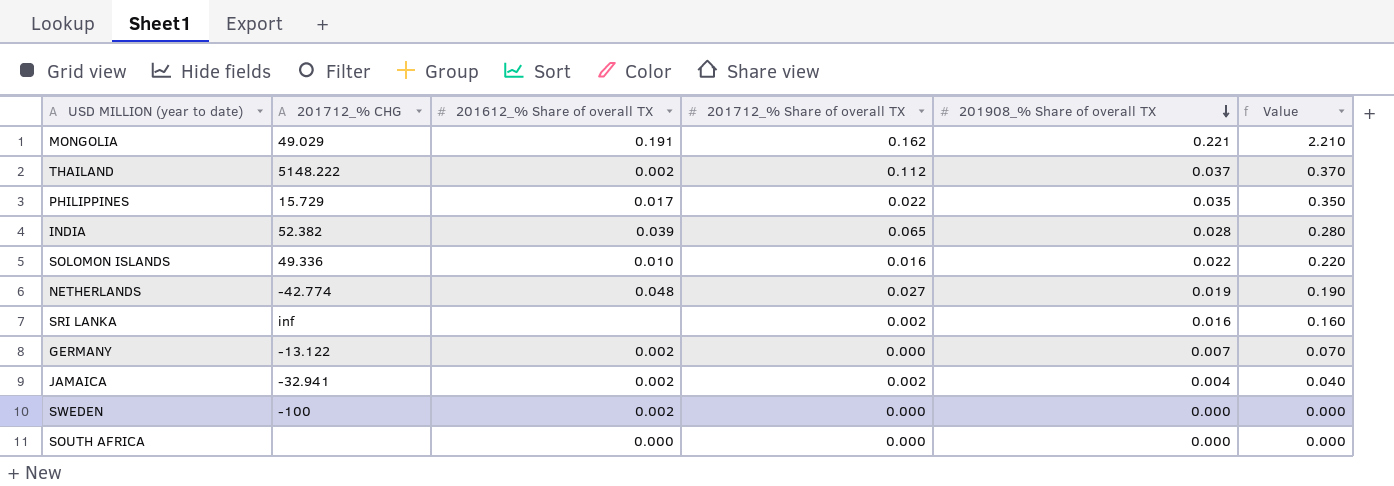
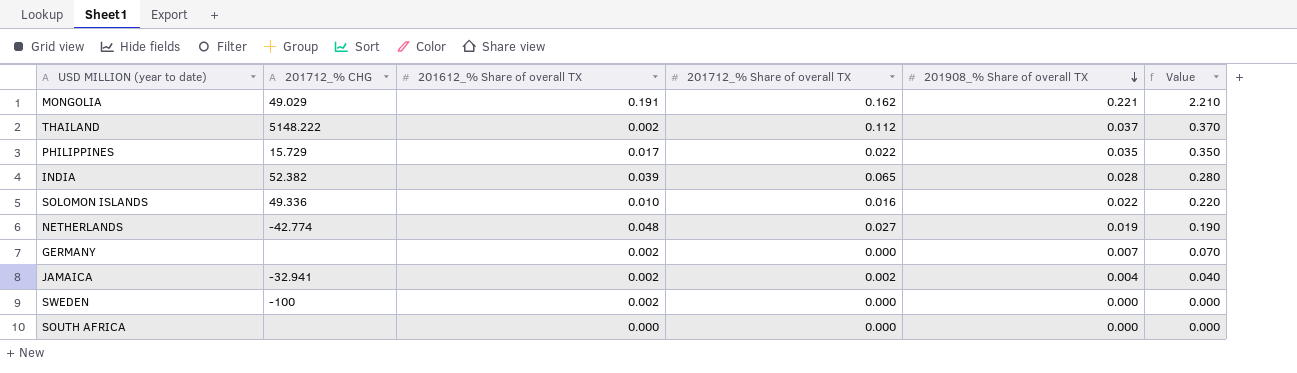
row SRI LANKA: inf | none | 0.002 | 0.016 | 0.160 -> none
GERMANY | 201712_% CHG: -13.122 -> none

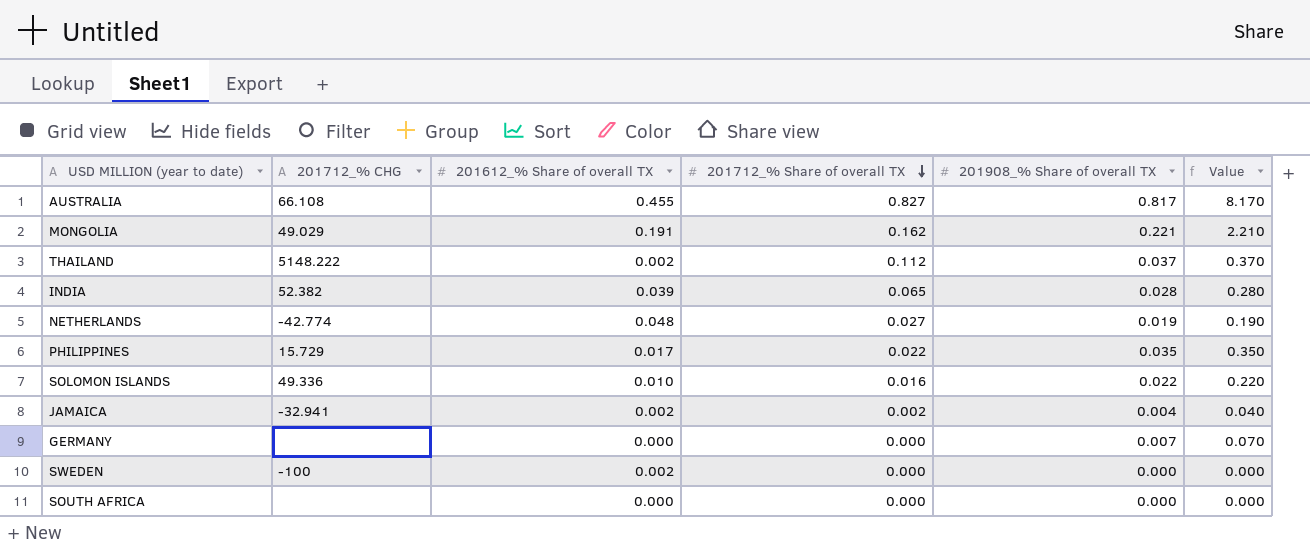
row order: 201908_% Share of overall TX descending -> 201712_% Share of overall TX descending
row AUSTRALIA: none -> 66.108 | 0.455 | 0.827 | 0.817 | 8.170
GERMANY | 201612_% Share of overall TX: 0.002 -> 0.000

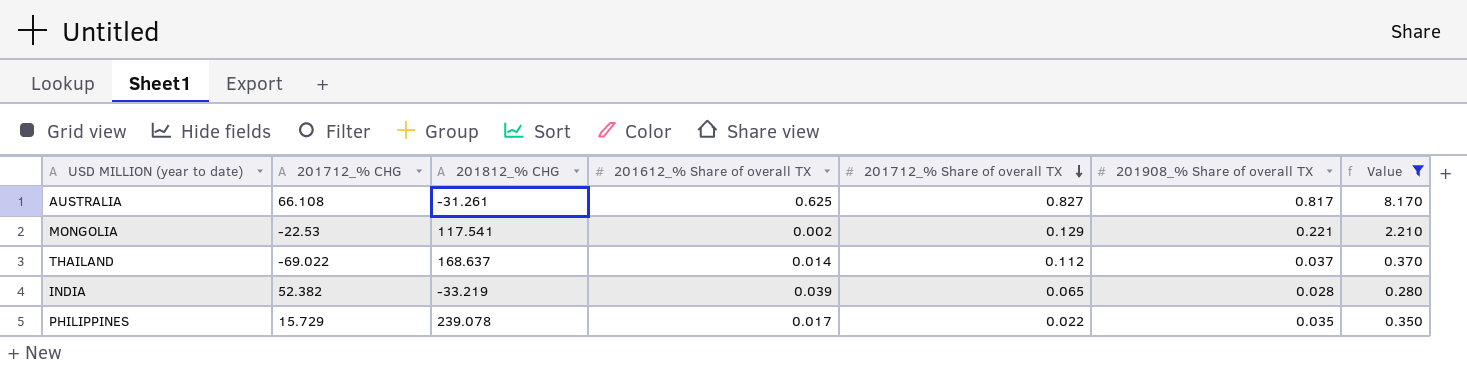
filter: none -> Value >= 0.280
column 201812_% CHG | position: none -> 3
AUSTRALIA | 201612_% Share of overall TX: 0.455 -> 0.625
MONGOLIA | 201712_% CHG: 49.029 -> -22.53
MONGOLIA | 201612_% Share of overall TX: 0.191 -> 0.002
MONGOLIA | 201712_% Share of overall TX: 0.162 -> 0.129
THAILAND | 201712_% CHG: 5148.222 -> -69.022
THAILAND | 201612_% Share of overall TX: 0.002 -> 0.014

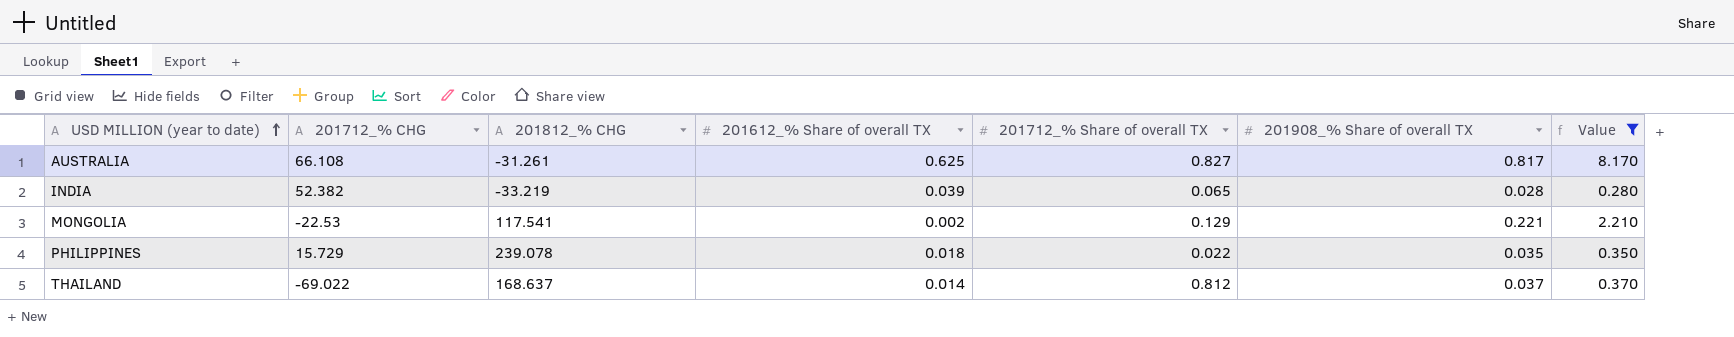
row order: 201712_% Share of overall TX descending -> USD MILLION (year to date) ascending
PHILIPPINES | 201612_% Share of overall TX: 0.017 -> 0.018
THAILAND | 201712_% Share of overall TX: 0.112 -> 0.812

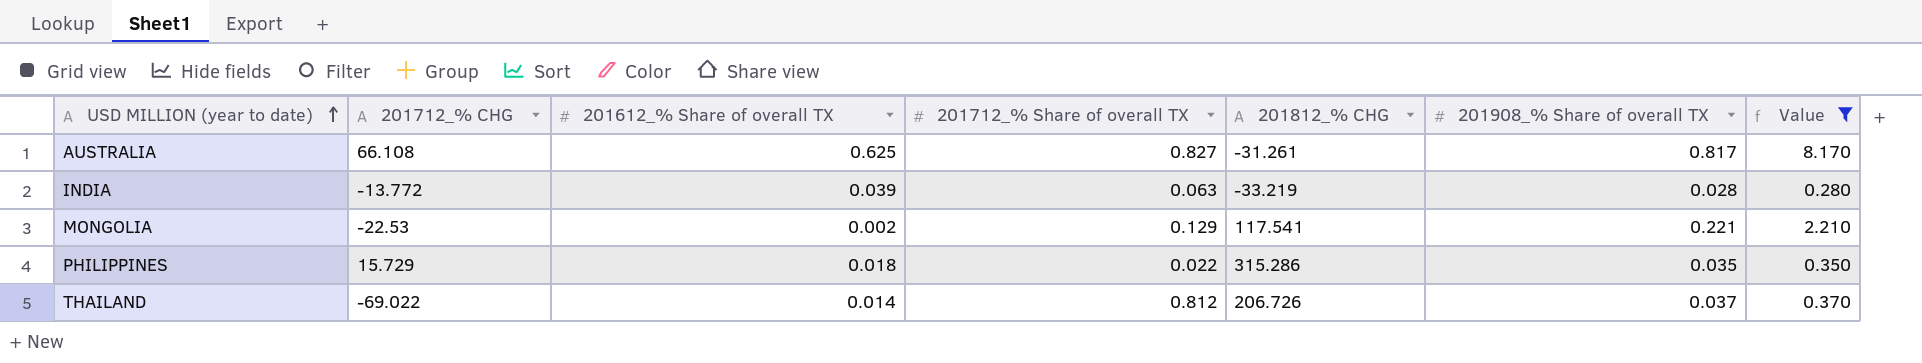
column 201812_% CHG | position: 3 -> 5
INDIA | 201712_% CHG: 52.382 -> -13.772
INDIA | 201712_% Share of overall TX: 0.065 -> 0.063
PHILIPPINES | 201812_% CHG: 239.078 -> 315.286
THAILAND | 201812_% CHG: 168.637 -> 206.726

